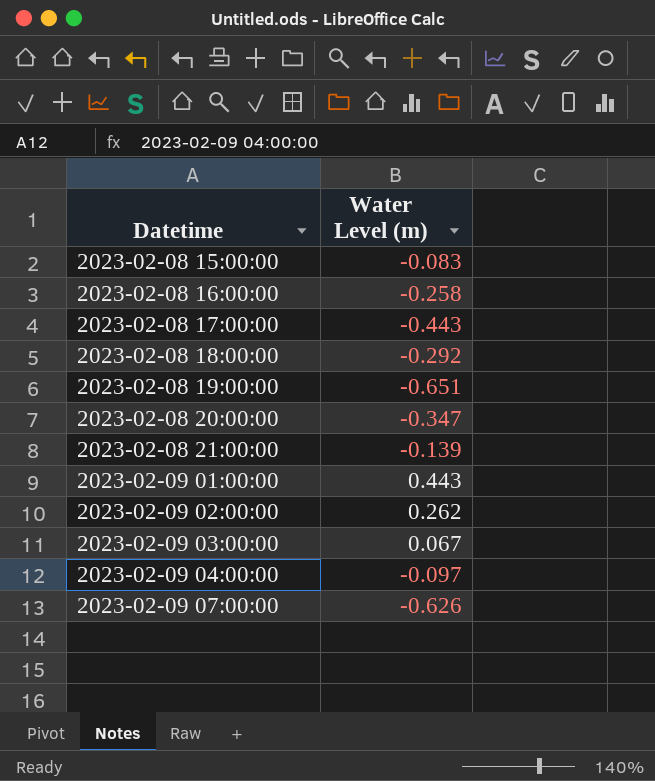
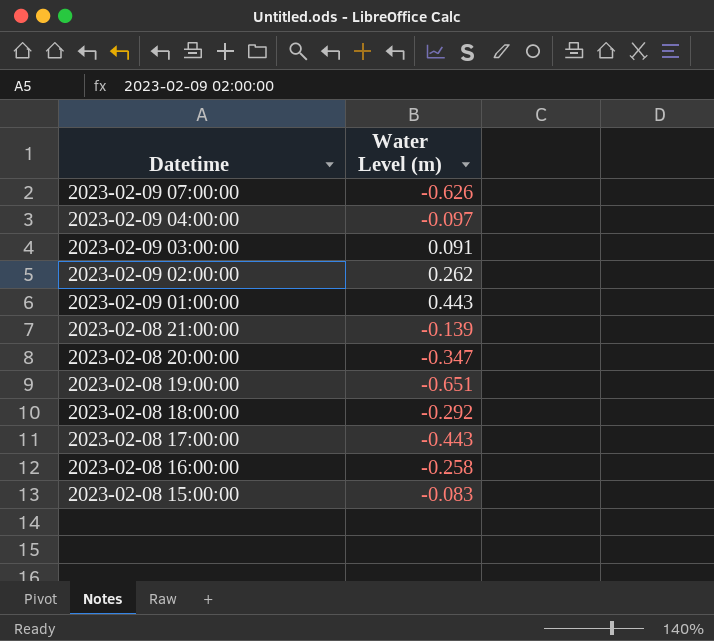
row order: Datetime ascending -> Datetime descending
2023-02-09 03:00:00 | Water Level (m): 0.067 -> 0.091

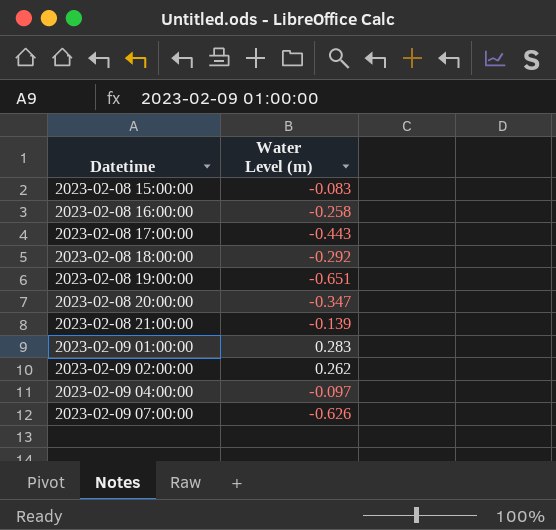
row order: Datetime descending -> Datetime ascending
row 2023-02-09 03:00:00: 0.091 -> none
2023-02-09 01:00:00 | Water Level (m): 0.443 -> 0.283

